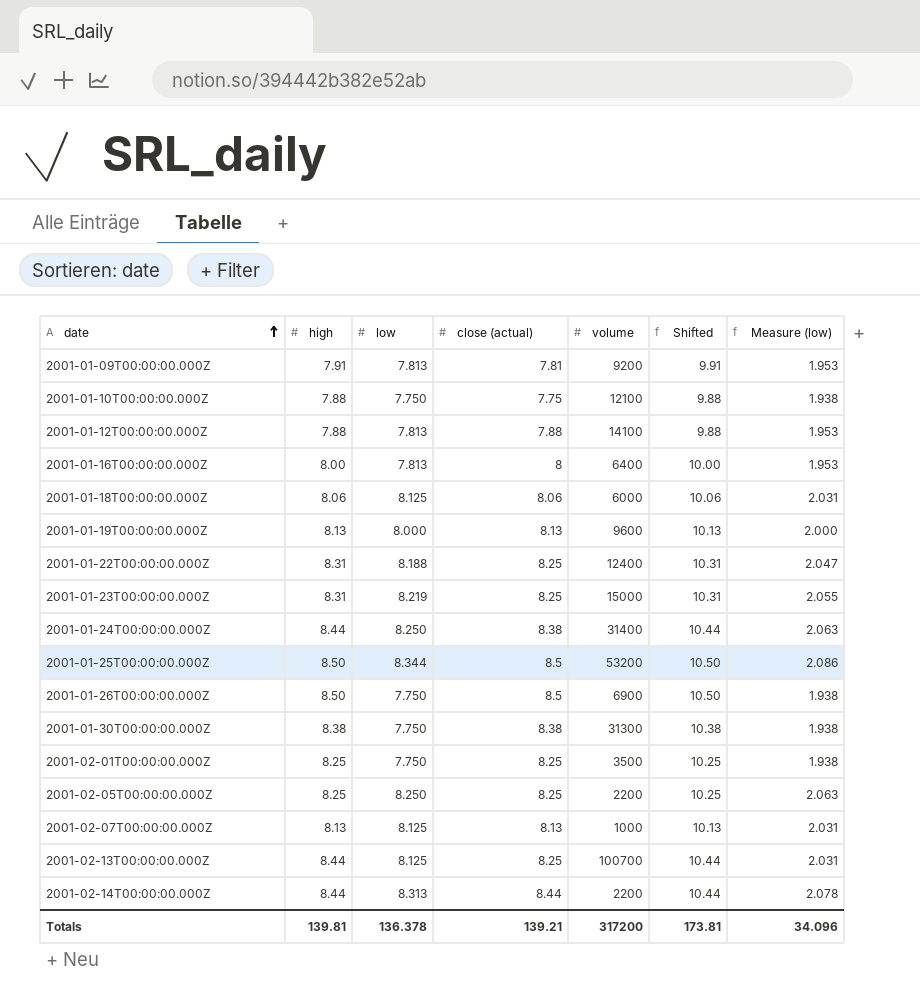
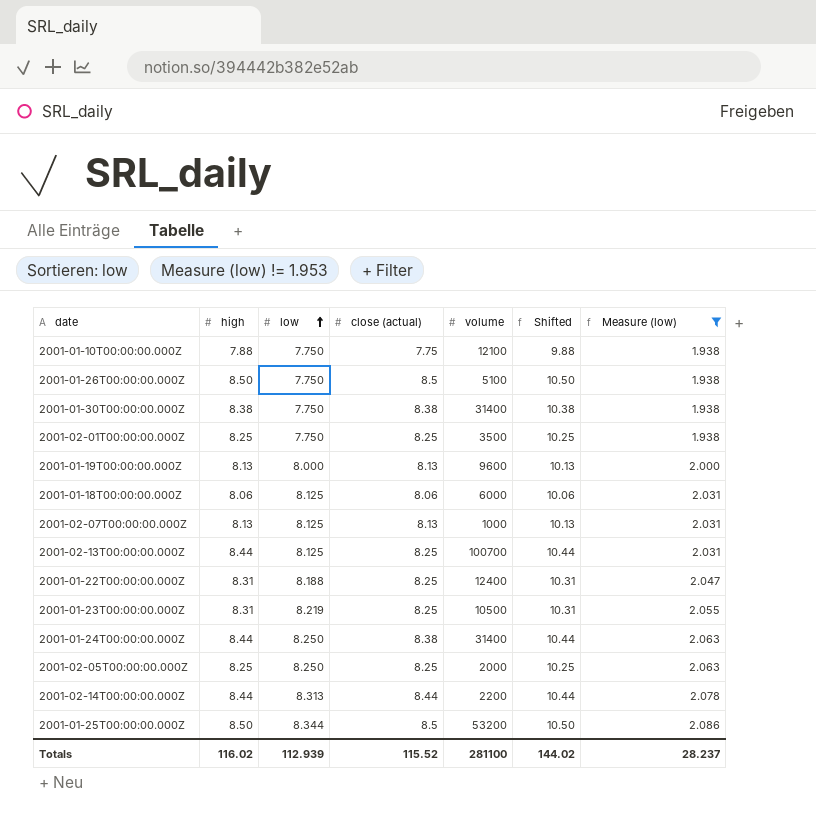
filter: none -> Measure (low) != 1.953
row order: date ascending -> low ascending
2001-01-26T00:00:00.000Z | volume: 6900 -> 5100
2001-01-30T00:00:00.000Z | volume: 31300 -> 31400
2001-01-23T00:00:00.000Z | volume: 15000 -> 10500
2001-02-05T00:00:00.000Z | volume: 2200 -> 2000
Totals | high: 139.81 -> 116.02
Totals | low: 136.378 -> 112.939
Totals | close (actual): 139.21 -> 115.52
Totals | volume: 317200 -> 281100
Totals | Shifted: 173.81 -> 144.02
Totals | Measure (low): 34.096 -> 28.237

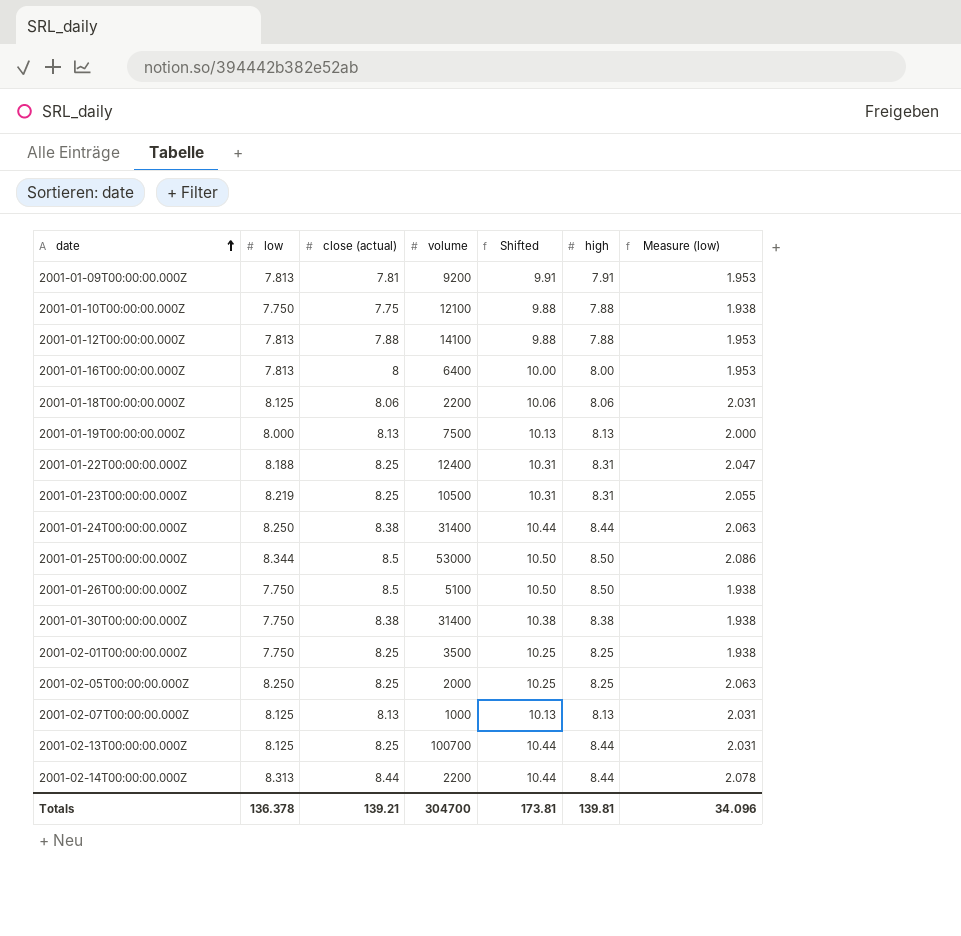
filter: Measure (low) != 1.953 -> none
row order: low ascending -> date ascending
column high | position: 2 -> 6
2001-01-18T00:00:00.000Z | volume: 6000 -> 2200
2001-01-19T00:00:00.000Z | volume: 9600 -> 7500
2001-01-25T00:00:00.000Z | volume: 53200 -> 53000
Totals | low: 112.939 -> 136.378
Totals | close (actual): 115.52 -> 139.21
Totals | volume: 281100 -> 304700
Totals | Shifted: 144.02 -> 173.81
Totals | high: 116.02 -> 139.81
Totals | Measure (low): 28.237 -> 34.096

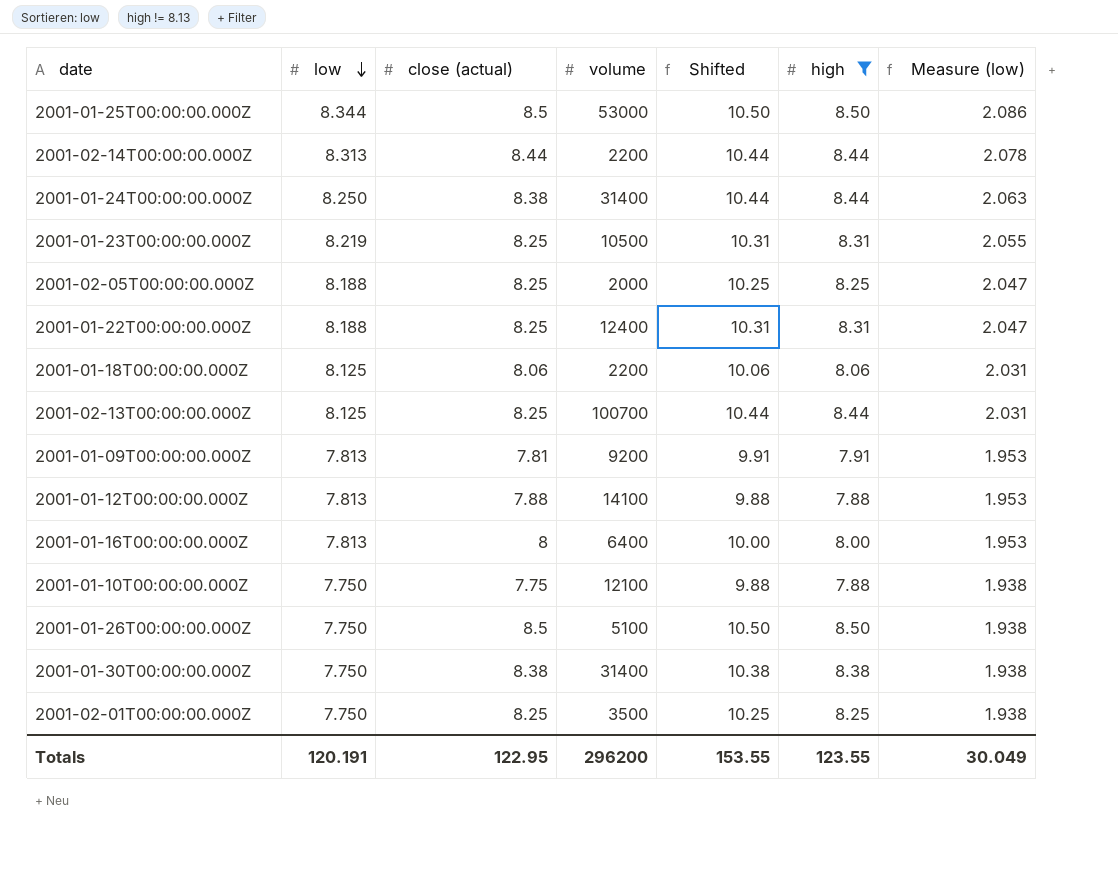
filter: none -> high != 8.13
row order: date ascending -> low descending
2001-02-05T00:00:00.000Z | low: 8.250 -> 8.188
2001-02-05T00:00:00.000Z | Measure (low): 2.063 -> 2.047
Totals | low: 136.378 -> 120.191
Totals | close (actual): 139.21 -> 122.95
Totals | volume: 304700 -> 296200
Totals | Shifted: 173.81 -> 153.55
Totals | high: 139.81 -> 123.55
Totals | Measure (low): 34.096 -> 30.049

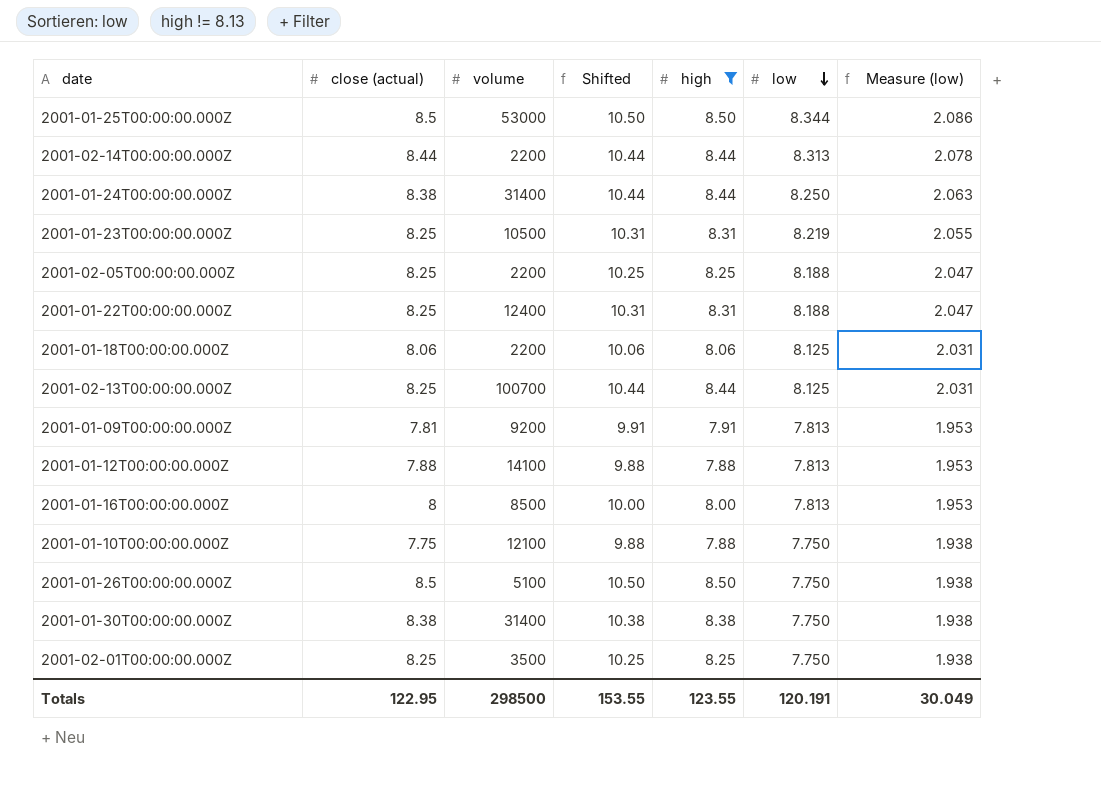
column low | position: 2 -> 6
2001-02-05T00:00:00.000Z | volume: 2000 -> 2200
2001-01-16T00:00:00.000Z | volume: 6400 -> 8500
Totals | volume: 296200 -> 298500

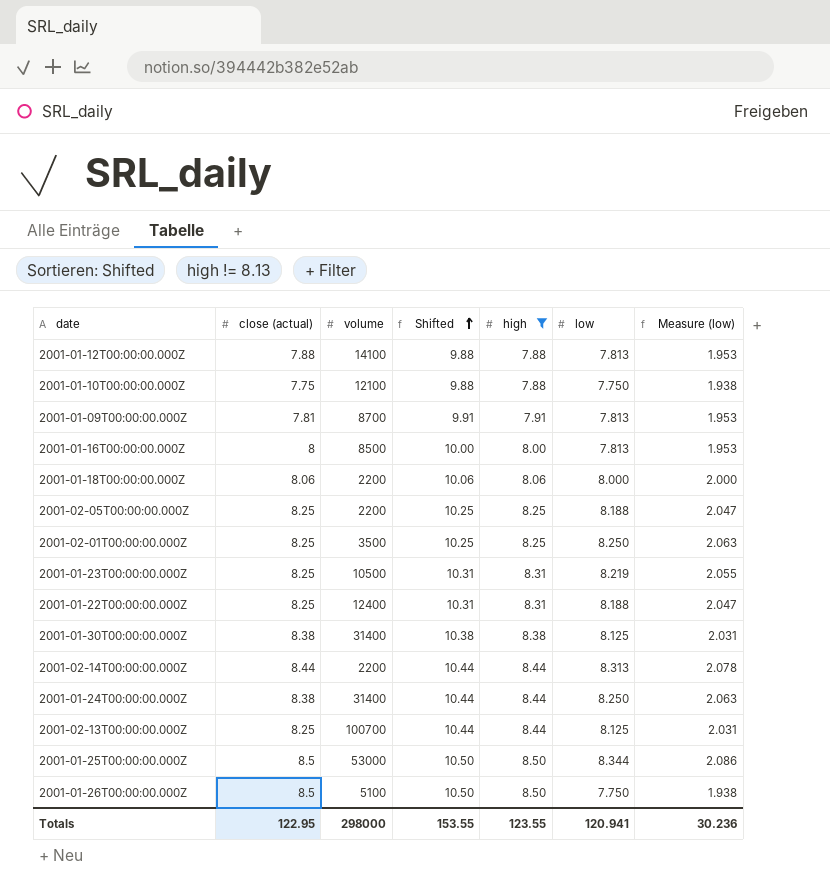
row order: low descending -> Shifted ascending
2001-01-09T00:00:00.000Z | volume: 9200 -> 8700
2001-01-18T00:00:00.000Z | low: 8.125 -> 8.000
2001-01-18T00:00:00.000Z | Measure (low): 2.031 -> 2.000
2001-02-01T00:00:00.000Z | low: 7.750 -> 8.250
2001-02-01T00:00:00.000Z | Measure (low): 1.938 -> 2.063
2001-01-30T00:00:00.000Z | low: 7.750 -> 8.125
2001-01-30T00:00:00.000Z | Measure (low): 1.938 -> 2.031
Totals | volume: 298500 -> 298000
Totals | low: 120.191 -> 120.941
Totals | Measure (low): 30.049 -> 30.236

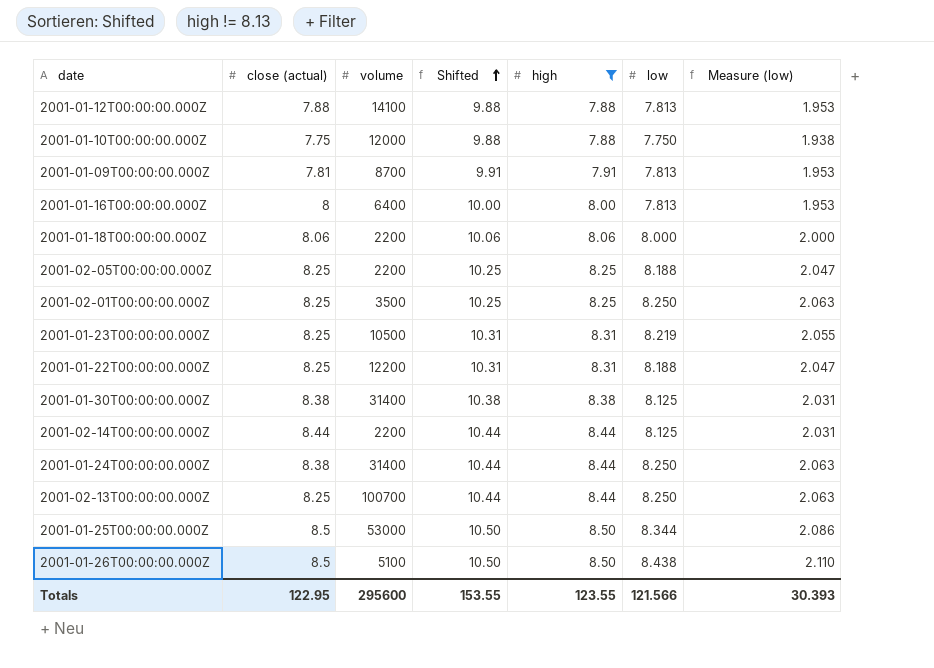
2001-01-10T00:00:00.000Z | volume: 12100 -> 12000
2001-01-16T00:00:00.000Z | volume: 8500 -> 6400
2001-01-22T00:00:00.000Z | volume: 12400 -> 12200
2001-02-14T00:00:00.000Z | low: 8.313 -> 8.125
2001-02-14T00:00:00.000Z | Measure (low): 2.078 -> 2.031
2001-02-13T00:00:00.000Z | low: 8.125 -> 8.250
2001-02-13T00:00:00.000Z | Measure (low): 2.031 -> 2.063
2001-01-26T00:00:00.000Z | low: 7.750 -> 8.438
2001-01-26T00:00:00.000Z | Measure (low): 1.938 -> 2.110
Totals | volume: 298000 -> 295600
Totals | low: 120.941 -> 121.566
Totals | Measure (low): 30.236 -> 30.393

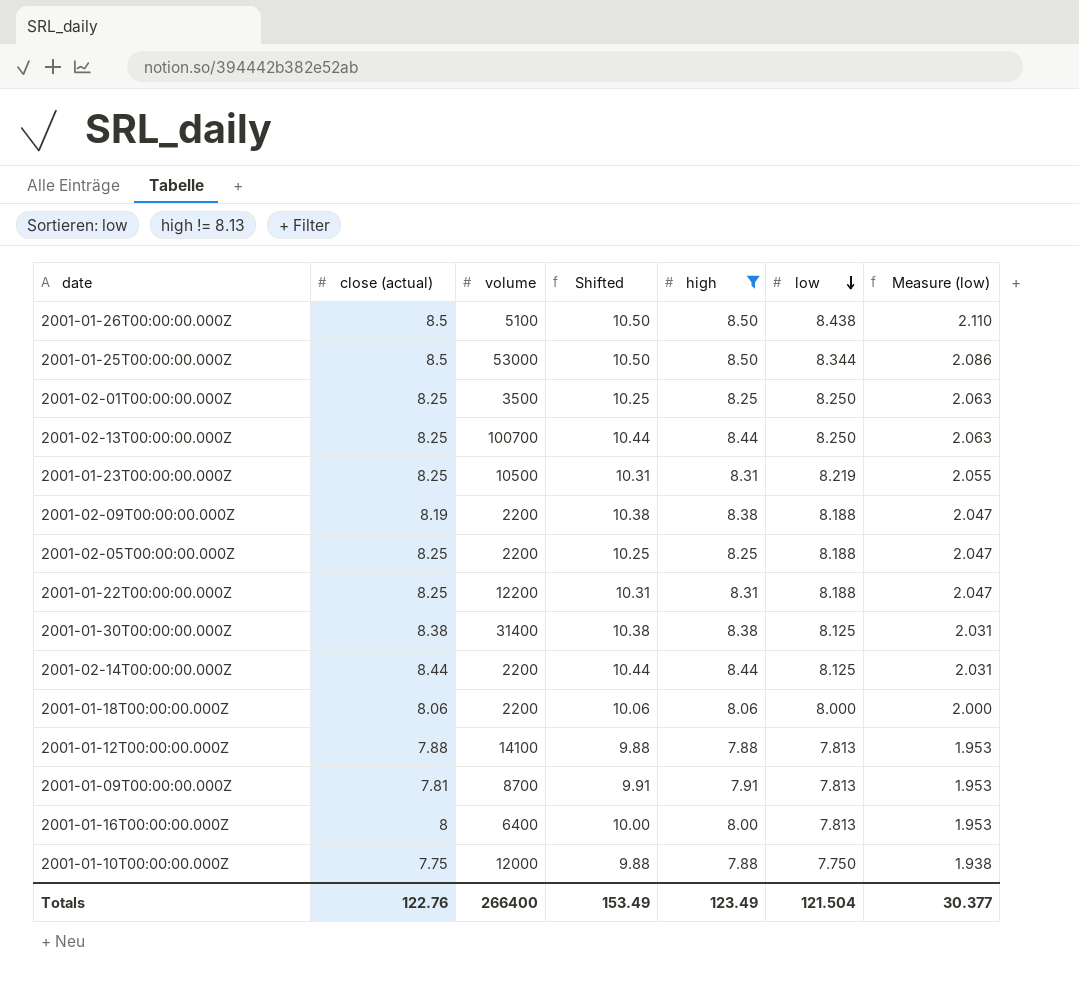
row order: Shifted ascending -> low descending
row 2001-01-24T00:00:00.000Z: 8.38 | 31400 | 10.44 | 8.44 | 8.250 | 2.063 -> none
row 2001-02-09T00:00:00.000Z: none -> 8.19 | 2200 | 10.38 | 8.38 | 8.188 | 2.047
Totals | close (actual): 122.95 -> 122.76
Totals | volume: 295600 -> 266400
Totals | Shifted: 153.55 -> 153.49
Totals | high: 123.55 -> 123.49
Totals | low: 121.566 -> 121.504
Totals | Measure (low): 30.393 -> 30.377

